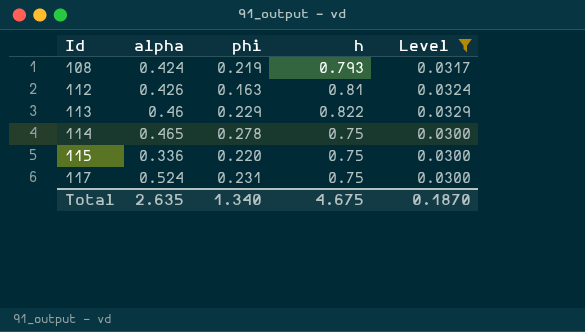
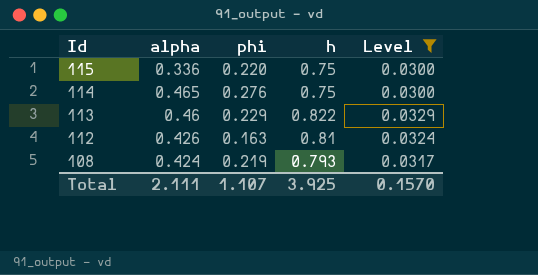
row order: Id ascending -> Id descending
row 117: 0.524 | 0.231 | 0.75 | 0.0300 -> none
114 | phi: 0.278 -> 0.276
Total | alpha: 2.635 -> 2.111
Total | phi: 1.340 -> 1.107
Total | h: 4.675 -> 3.925
Total | Level: 0.1870 -> 0.1570

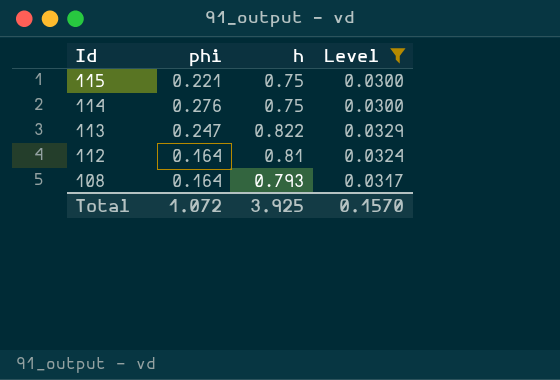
column alpha | position: 2 -> none
115 | phi: 0.220 -> 0.221
113 | phi: 0.229 -> 0.247
112 | phi: 0.163 -> 0.164
108 | phi: 0.219 -> 0.164
Total | phi: 1.107 -> 1.072

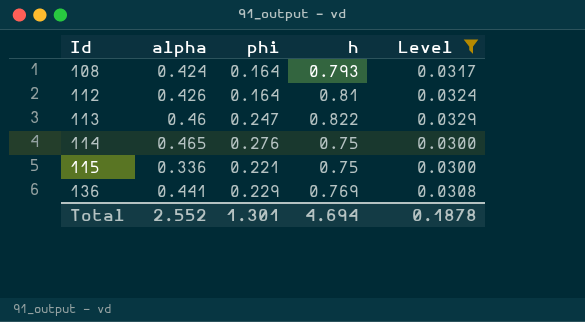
row order: Id descending -> Id ascending
column alpha | position: none -> 2
row 136: none -> 0.441 | 0.229 | 0.769 | 0.0308
Total | phi: 1.072 -> 1.301
Total | h: 3.925 -> 4.694
Total | Level: 0.1570 -> 0.1878

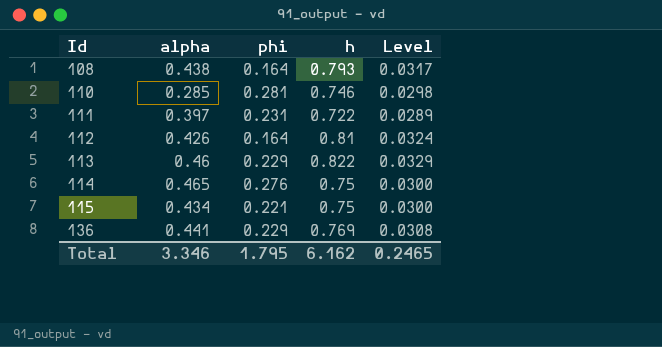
filter: Level >= 0.0300 -> none
108 | alpha: 0.424 -> 0.438
113 | phi: 0.247 -> 0.229
115 | alpha: 0.336 -> 0.434
Total | alpha: 2.552 -> 3.346
Total | phi: 1.301 -> 1.795
Total | h: 4.694 -> 6.162
Total | Level: 0.1878 -> 0.2465

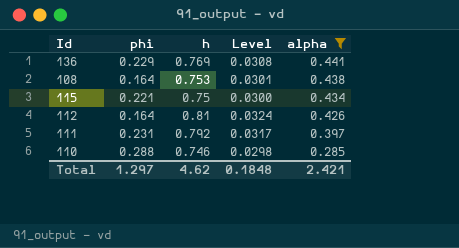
filter: none -> alpha <= 0.441
row order: Id ascending -> alpha descending
column alpha | position: 2 -> 5
108 | h: 0.793 -> 0.753
108 | Level: 0.0317 -> 0.0301
111 | h: 0.722 -> 0.792
111 | Level: 0.0289 -> 0.0317
110 | phi: 0.281 -> 0.288
Total | phi: 1.795 -> 1.297
Total | h: 6.162 -> 4.62
Total | Level: 0.2465 -> 0.1848
Total | alpha: 3.346 -> 2.421

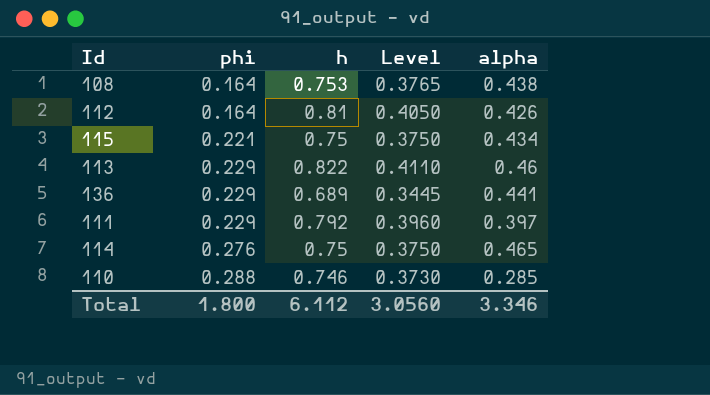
filter: alpha <= 0.441 -> none
row order: alpha descending -> phi ascending
column Level | formula: [h] * 0.04 -> [h] * 0.5
136 | h: 0.769 -> 0.689
111 | phi: 0.231 -> 0.229
Total | phi: 1.297 -> 1.800
Total | h: 4.62 -> 6.112
Total | Level: 0.1848 -> 3.0560
Total | alpha: 2.421 -> 3.346

